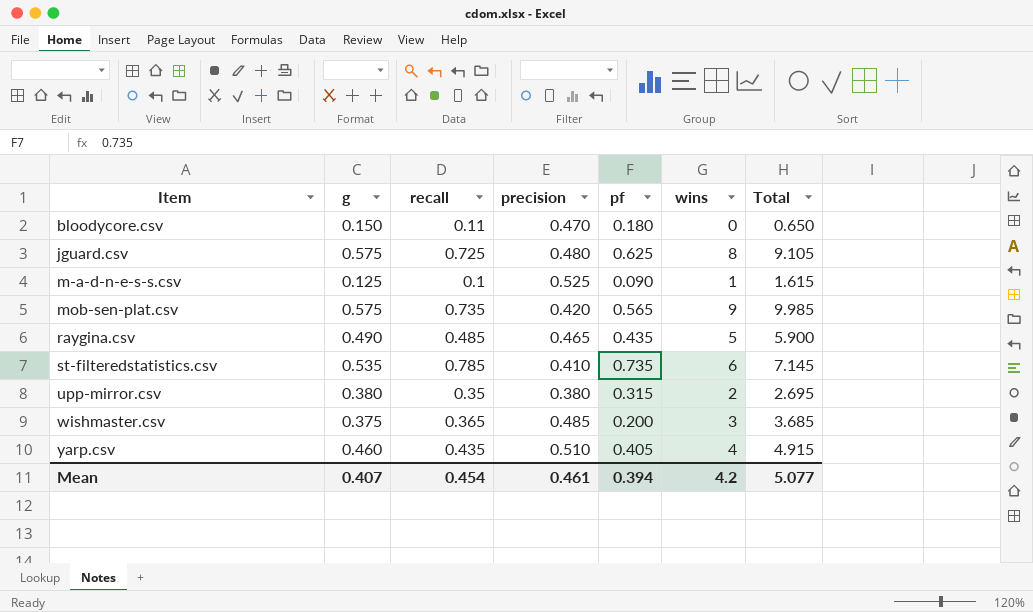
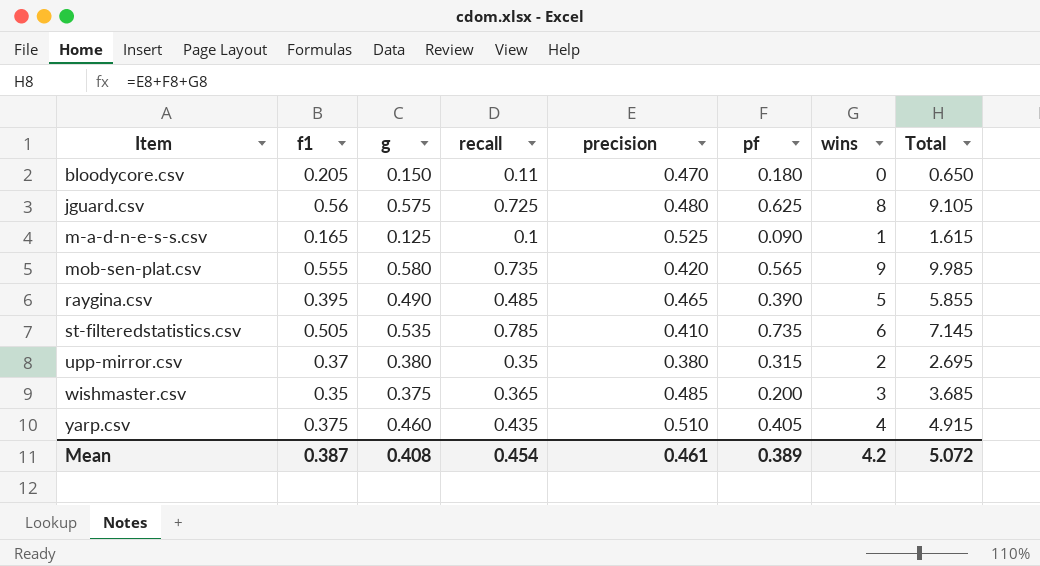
column f1 | position: none -> 2
mob-sen-plat.csv | g: 0.575 -> 0.580
raygina.csv | pf: 0.435 -> 0.390
raygina.csv | Total: 5.900 -> 5.855
Mean | g: 0.407 -> 0.408
Mean | pf: 0.394 -> 0.389
Mean | Total: 5.077 -> 5.072

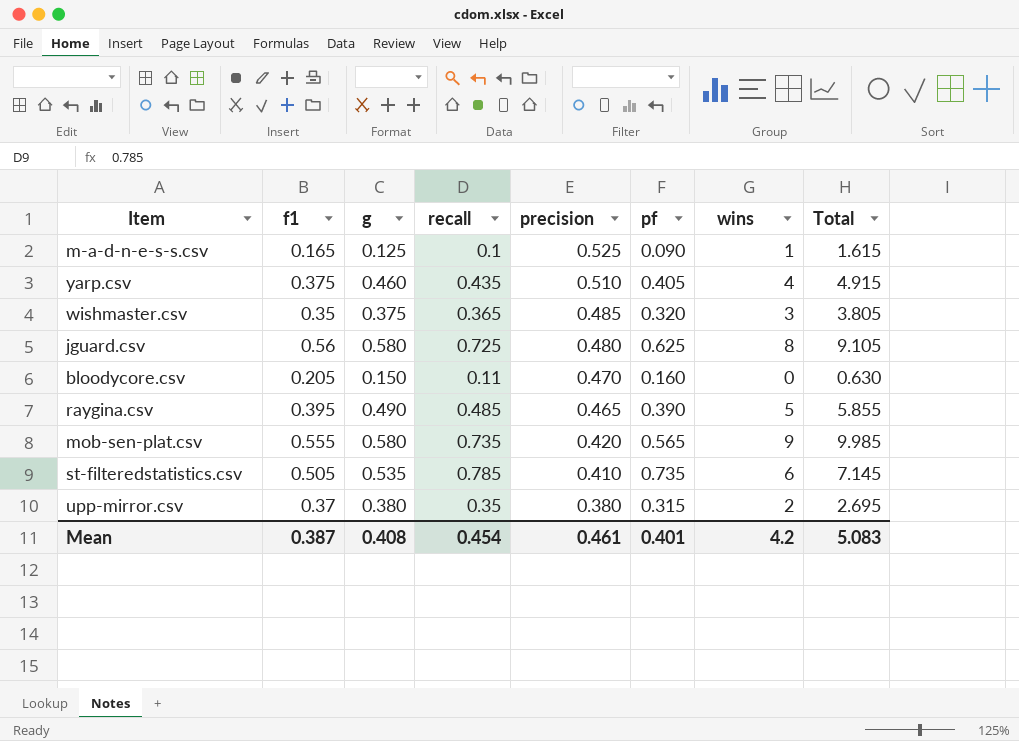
row order: Item ascending -> precision descending
wishmaster.csv | pf: 0.200 -> 0.320
wishmaster.csv | Total: 3.685 -> 3.805
jguard.csv | g: 0.575 -> 0.580
bloodycore.csv | pf: 0.180 -> 0.160
bloodycore.csv | Total: 0.650 -> 0.630
Mean | pf: 0.389 -> 0.401
Mean | Total: 5.072 -> 5.083

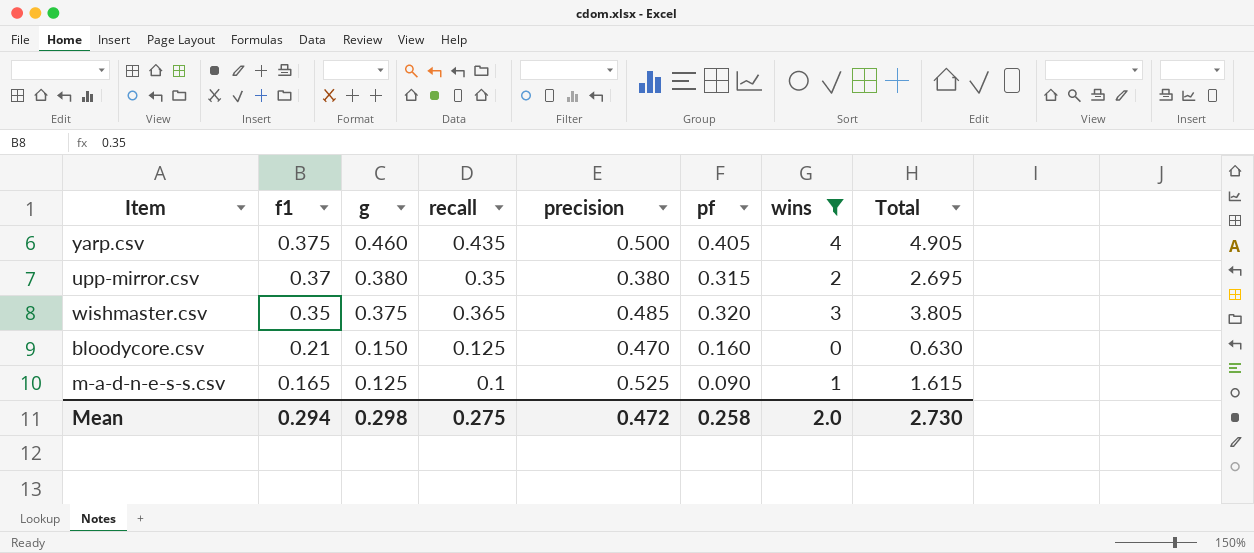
filter: none -> wins <= 4
row order: precision descending -> f1 descending
yarp.csv | precision: 0.510 -> 0.500
yarp.csv | Total: 4.915 -> 4.905
bloodycore.csv | f1: 0.205 -> 0.21
bloodycore.csv | recall: 0.11 -> 0.125
Mean | f1: 0.387 -> 0.294
Mean | g: 0.408 -> 0.298
Mean | recall: 0.454 -> 0.275
Mean | precision: 0.461 -> 0.472
Mean | pf: 0.401 -> 0.258
Mean | wins: 4.2 -> 2.0
Mean | Total: 5.083 -> 2.730

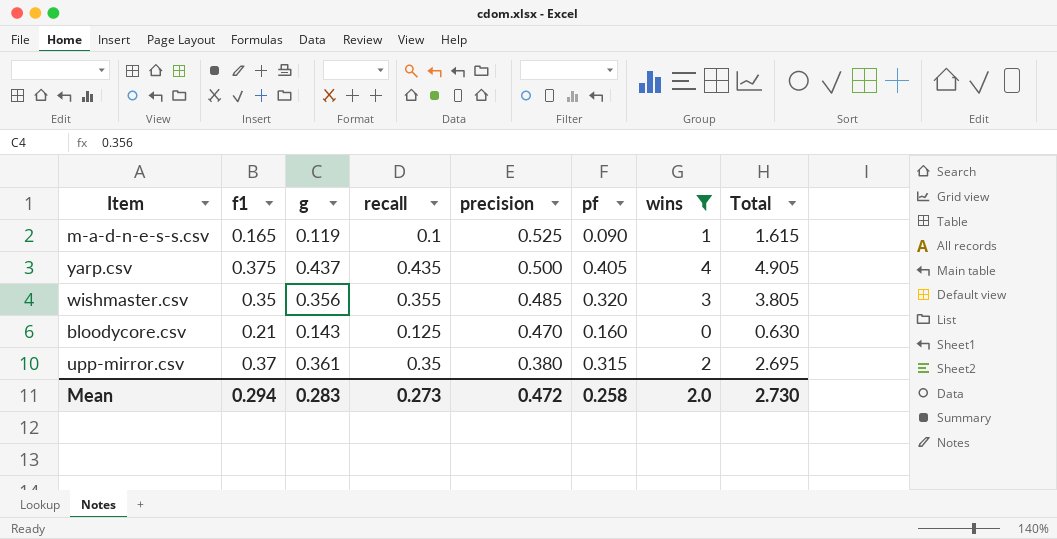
row order: f1 descending -> precision descending
m-a-d-n-e-s-s.csv | g: 0.125 -> 0.119
yarp.csv | g: 0.460 -> 0.437
wishmaster.csv | g: 0.375 -> 0.356
wishmaster.csv | recall: 0.365 -> 0.355
bloodycore.csv | g: 0.150 -> 0.143
upp-mirror.csv | g: 0.380 -> 0.361
Mean | g: 0.298 -> 0.283
Mean | recall: 0.275 -> 0.273

